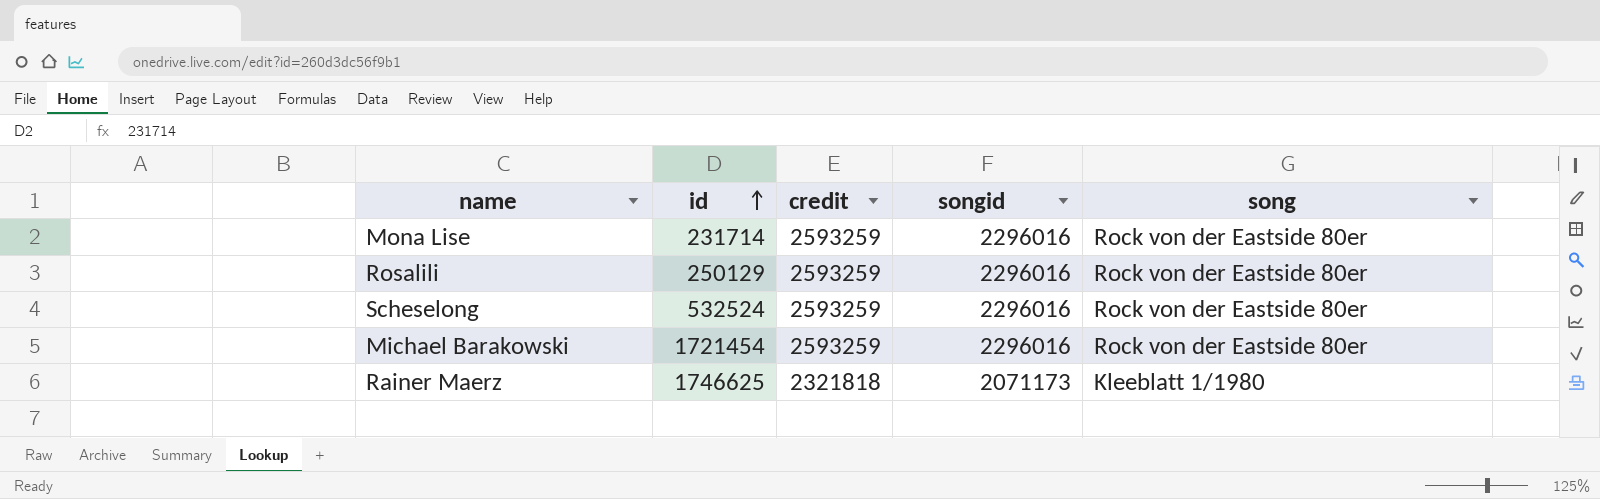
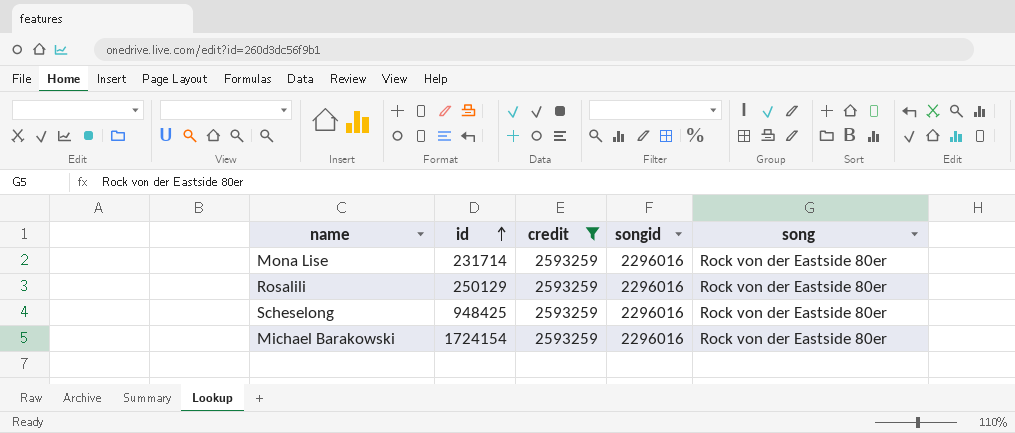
filter: none -> credit = 2593259
Scheselong | id: 532524 -> 948425
Michael Barakowski | id: 1721454 -> 1724154

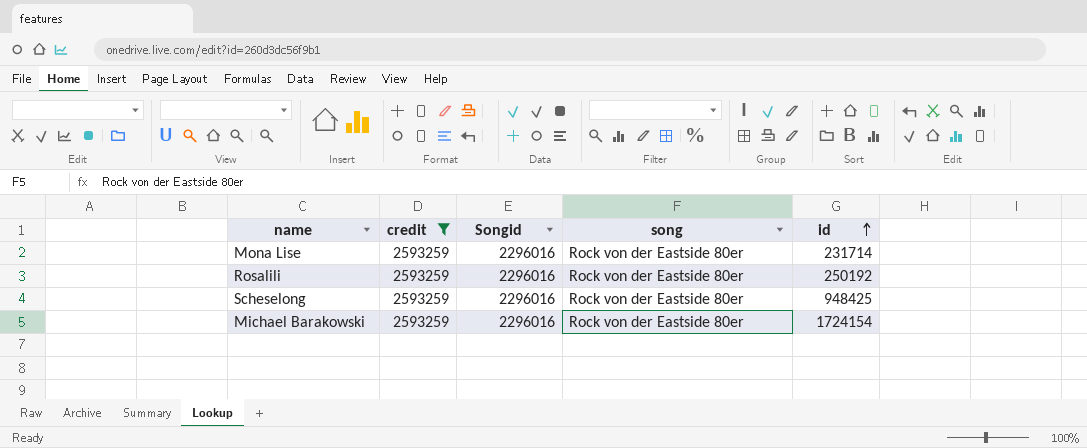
column name: songid -> Songid
column id | position: 2 -> 5
Rosalili | id: 250129 -> 250192

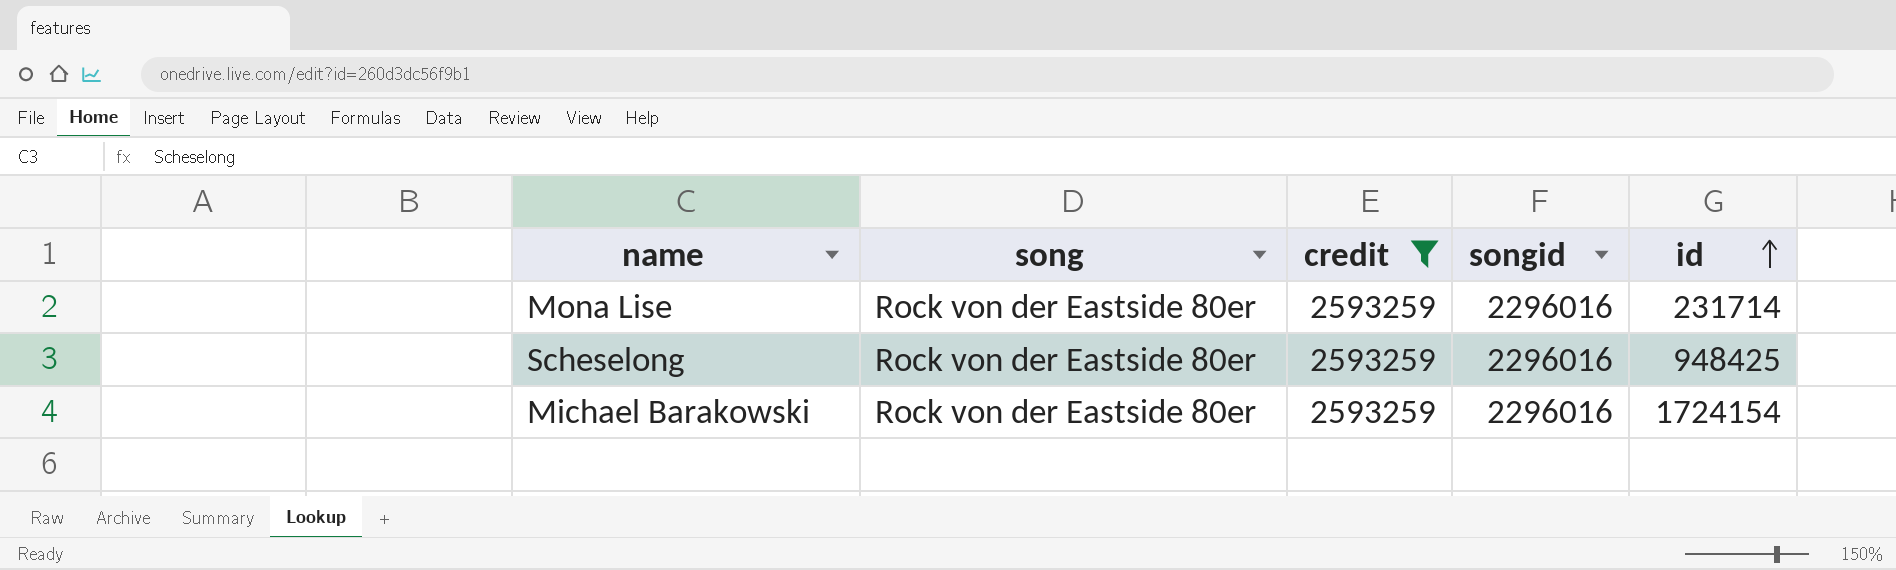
column song | position: 4 -> 2
column name: Songid -> songid
row Rosalili: 2593259 | 2296016 | Rock von der Eastside 80er | 250192 -> none

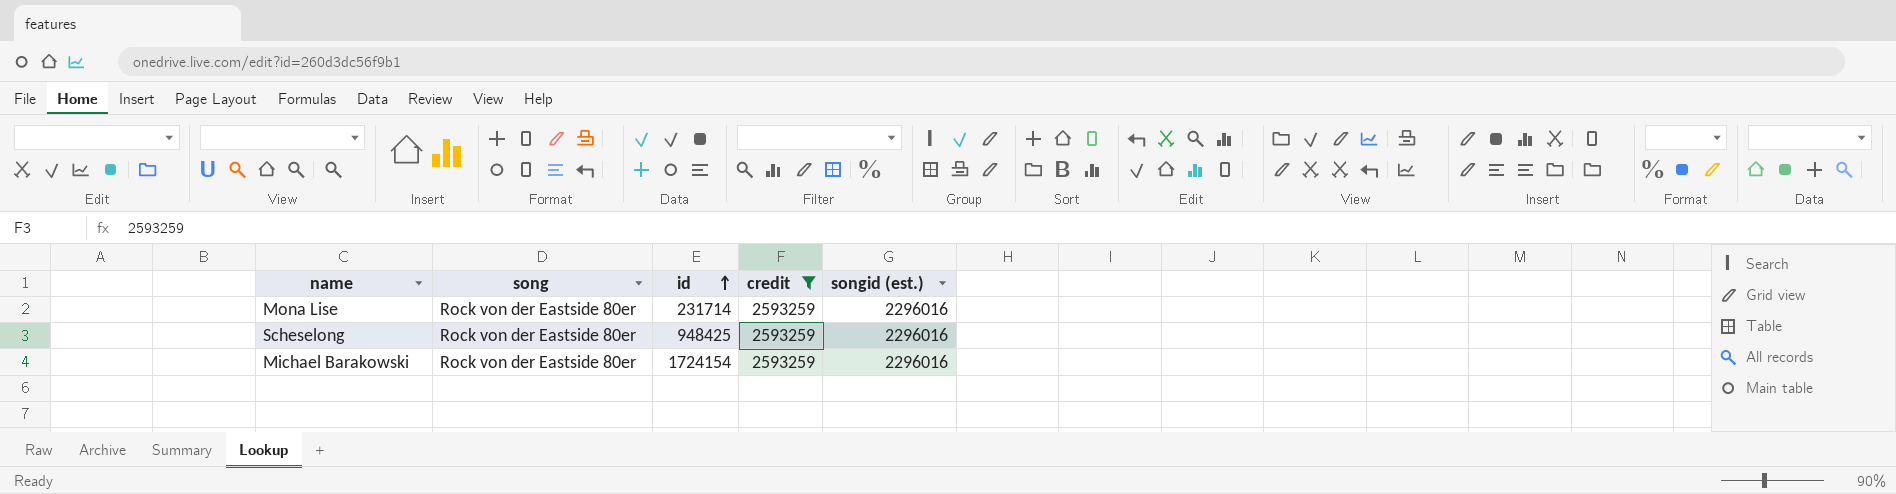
column id | position: 5 -> 3
column name: songid -> songid (est.)

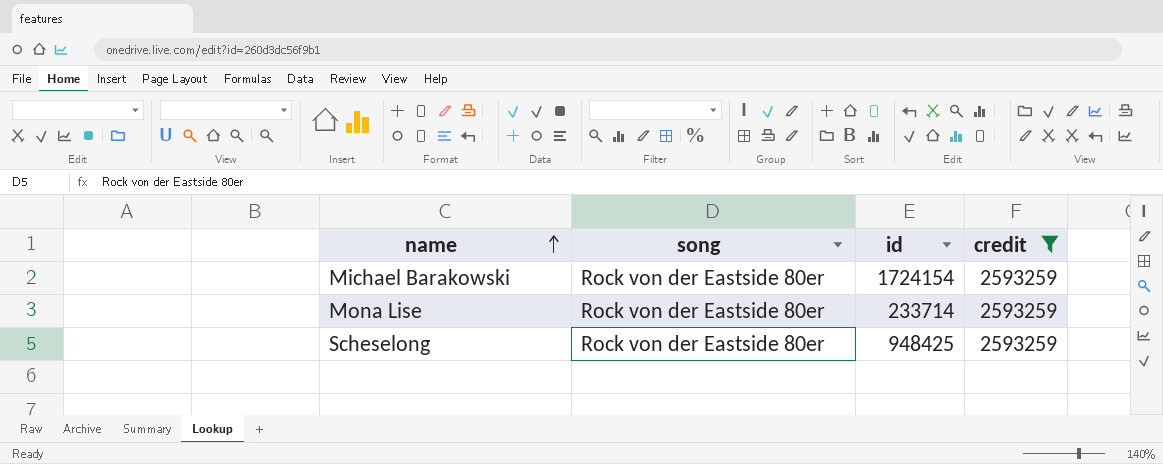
row order: id ascending -> name ascending
column songid (est.) | position: 5 -> none
Mona Lise | id: 231714 -> 233714

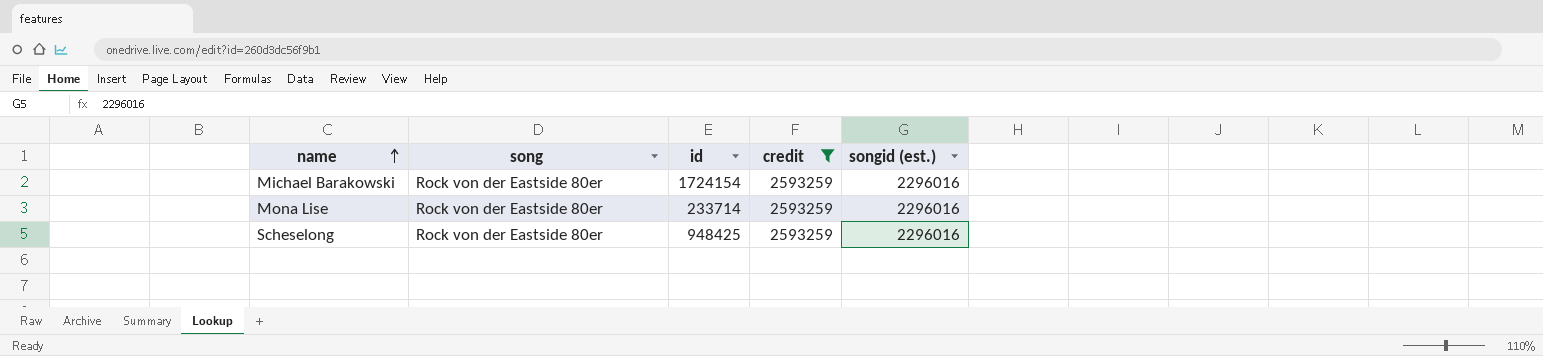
column songid (est.) | position: none -> 5

